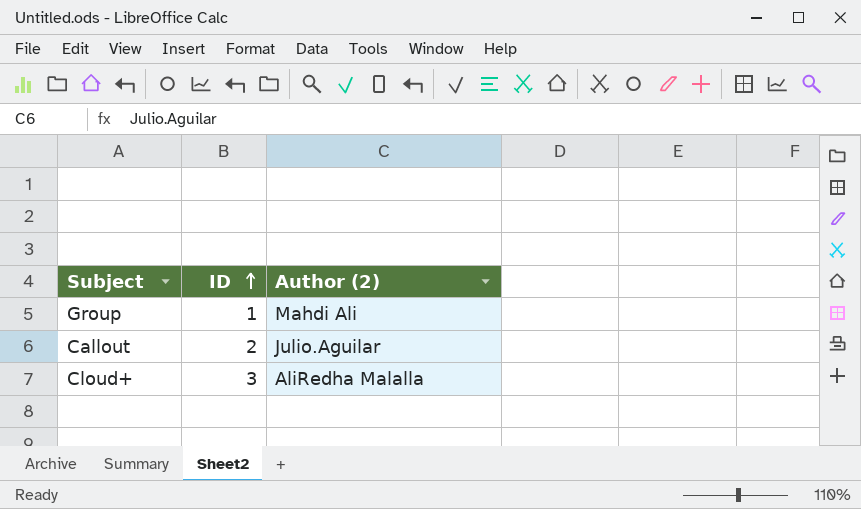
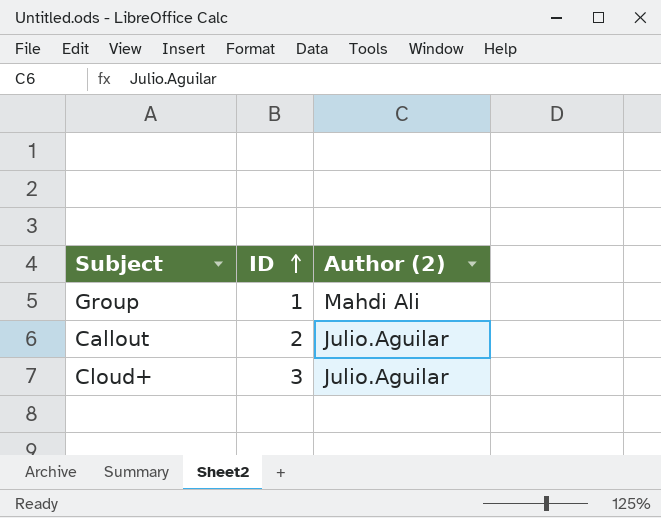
Cloud+ | Author (2): AliRedha Malalla -> Julio.Aguilar

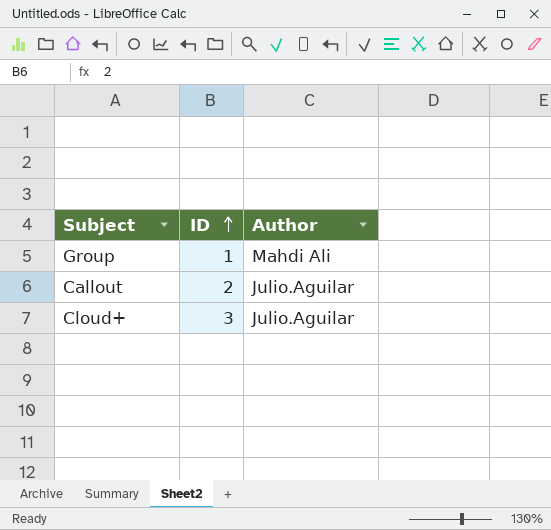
column name: Author (2) -> Author

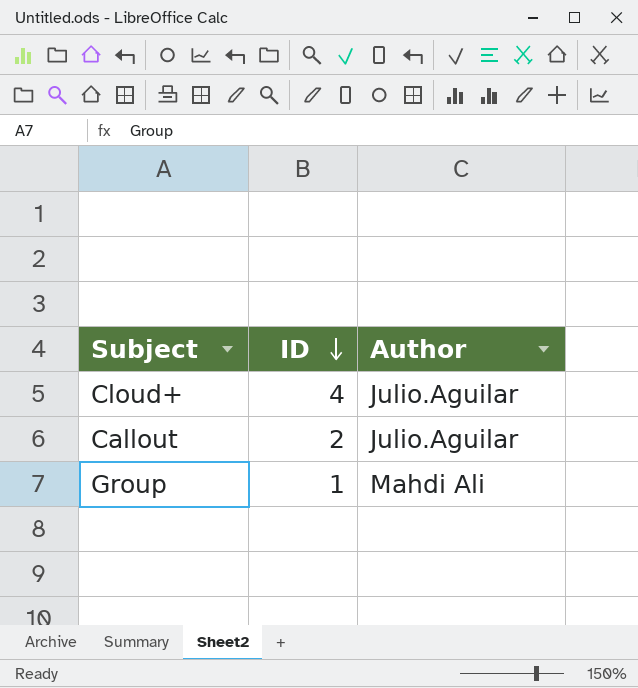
row order: ID ascending -> ID descending
Cloud+ | ID: 3 -> 4

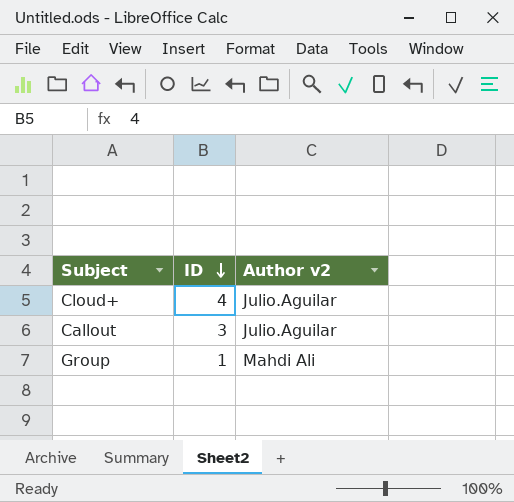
column name: Author -> Author v2
Callout | ID: 2 -> 3

